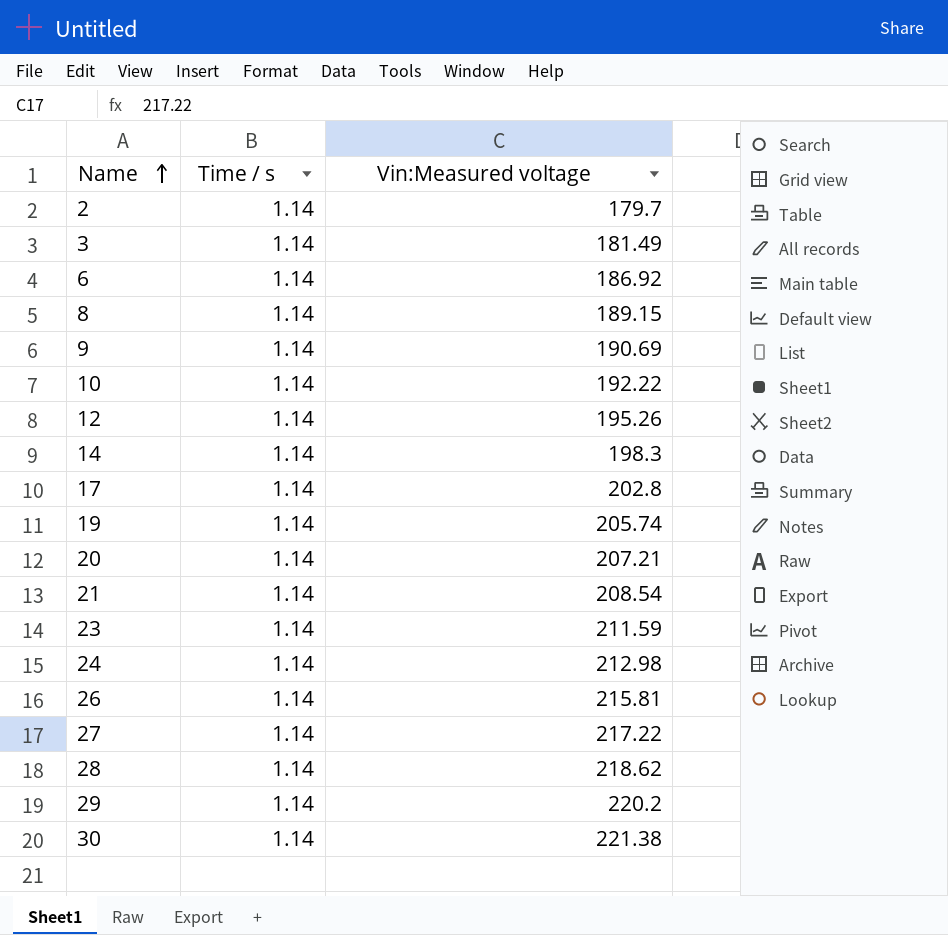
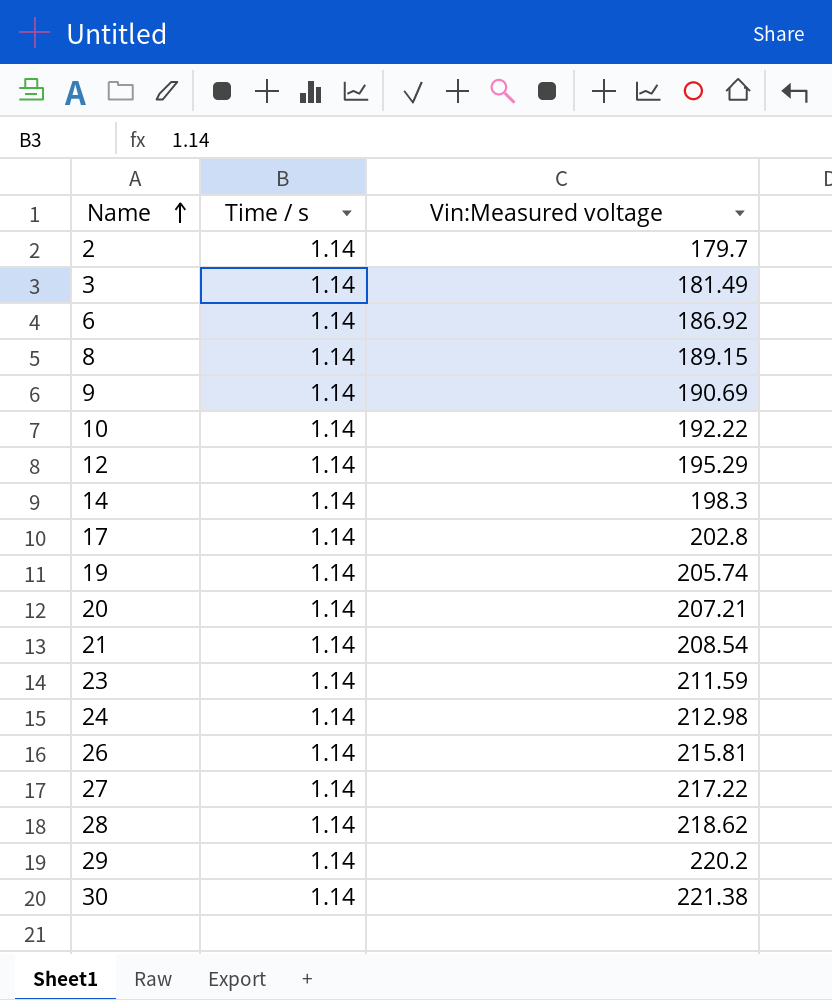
12 | Vin:Measured voltage: 195.26 -> 195.29

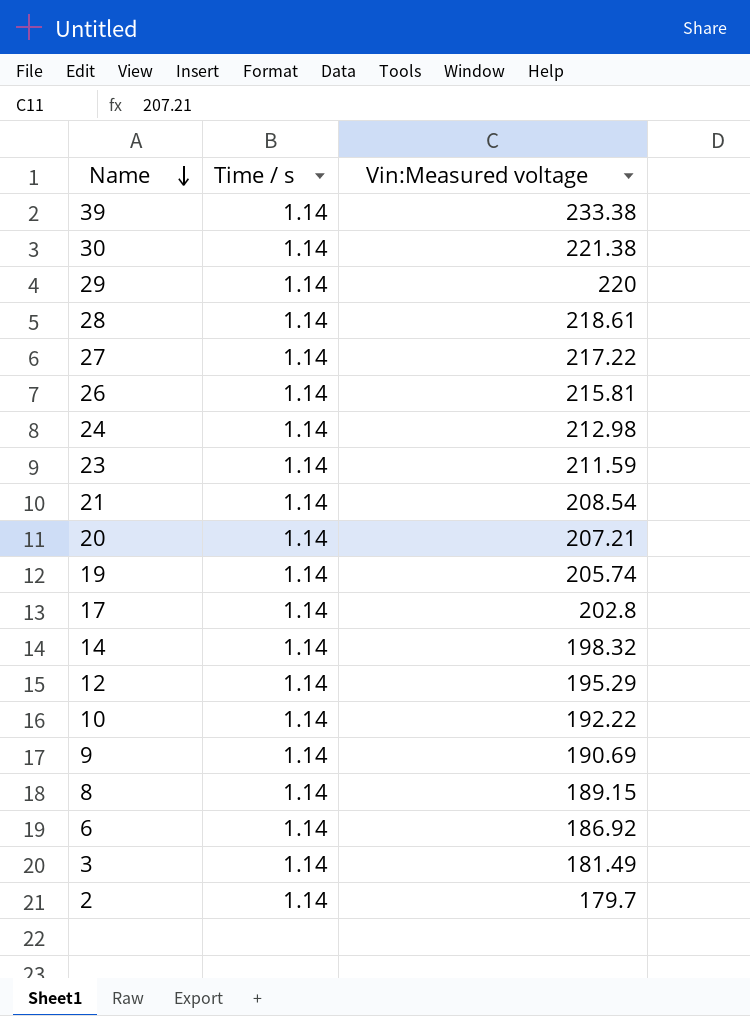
row order: Name ascending -> Name descending
row 39: none -> 1.14 | 233.38
29 | Vin:Measured voltage: 220.2 -> 220
28 | Vin:Measured voltage: 218.62 -> 218.61
14 | Vin:Measured voltage: 198.3 -> 198.32

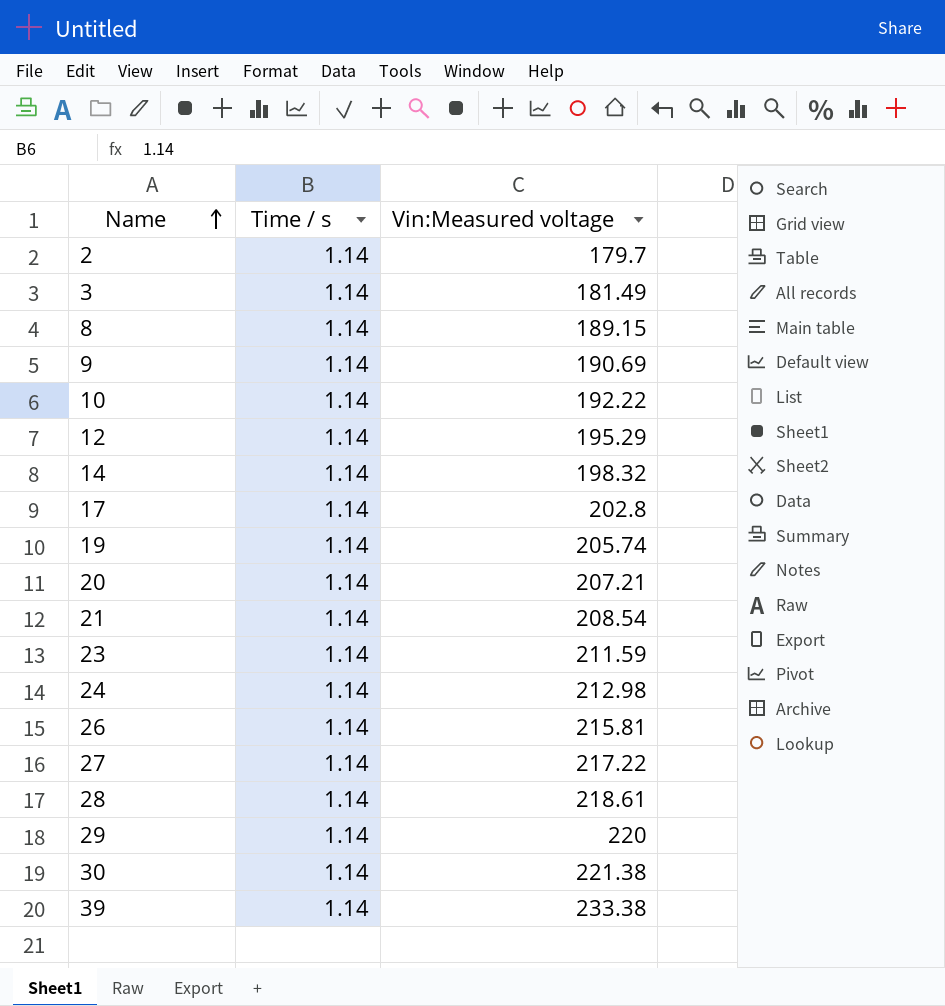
row order: Name descending -> Name ascending
row 6: 1.14 | 186.92 -> none

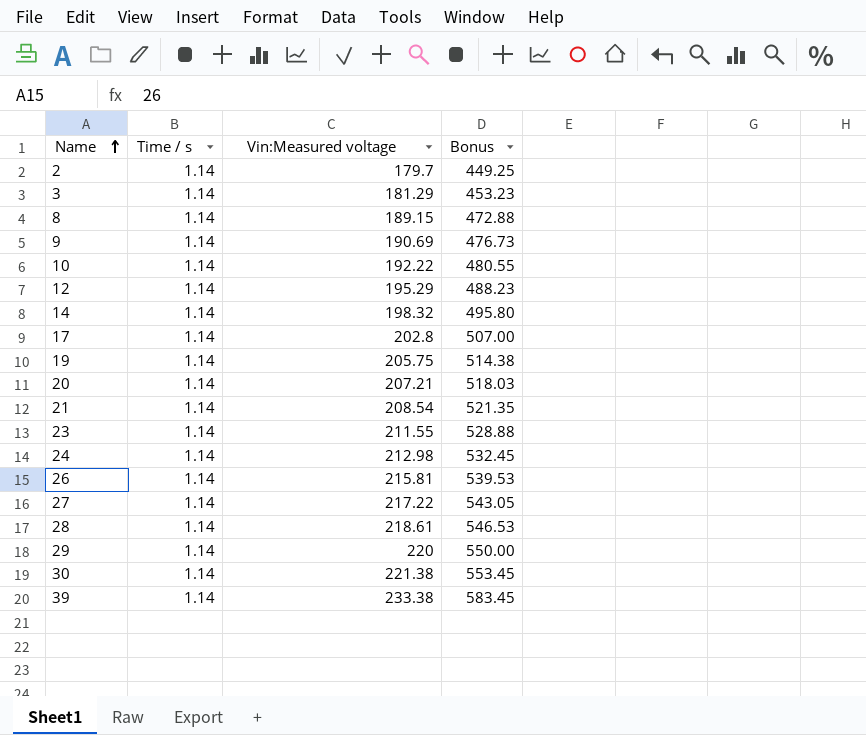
column Bonus | formula: none -> [Vin:Measured voltage] * 2.5
3 | Vin:Measured voltage: 181.49 -> 181.29
19 | Vin:Measured voltage: 205.74 -> 205.75
23 | Vin:Measured voltage: 211.59 -> 211.55

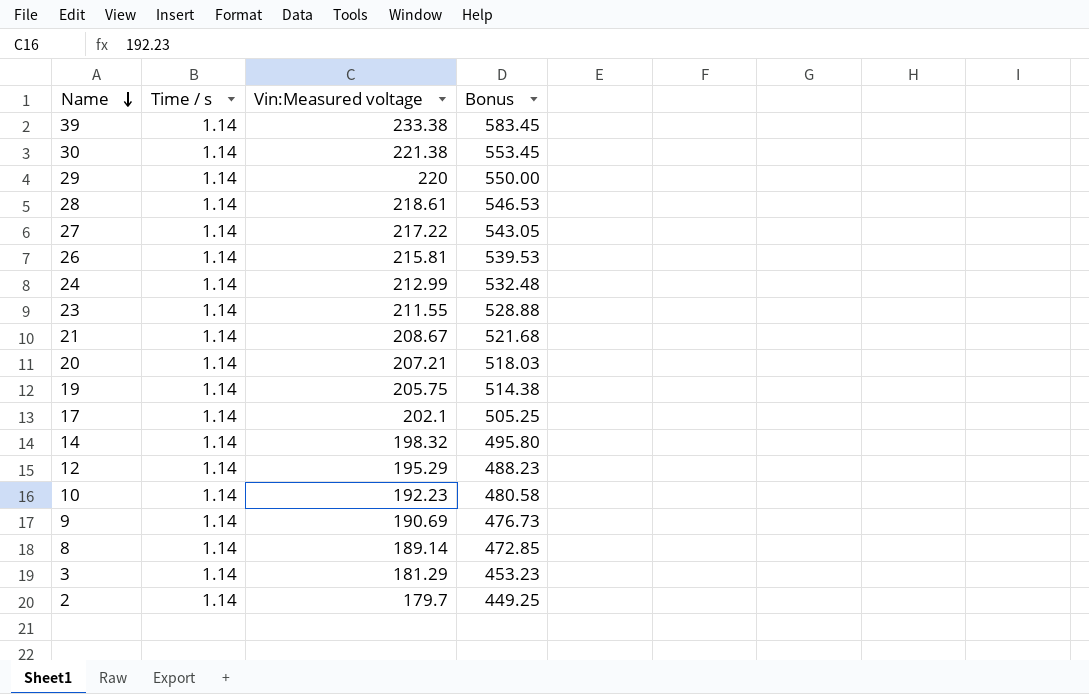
row order: Name ascending -> Name descending
24 | Vin:Measured voltage: 212.98 -> 212.99
24 | Bonus: 532.45 -> 532.48
21 | Vin:Measured voltage: 208.54 -> 208.67
21 | Bonus: 521.35 -> 521.68
17 | Vin:Measured voltage: 202.8 -> 202.1
17 | Bonus: 507.00 -> 505.25
10 | Vin:Measured voltage: 192.22 -> 192.23
10 | Bonus: 480.55 -> 480.58
8 | Vin:Measured voltage: 189.15 -> 189.14
8 | Bonus: 472.88 -> 472.85

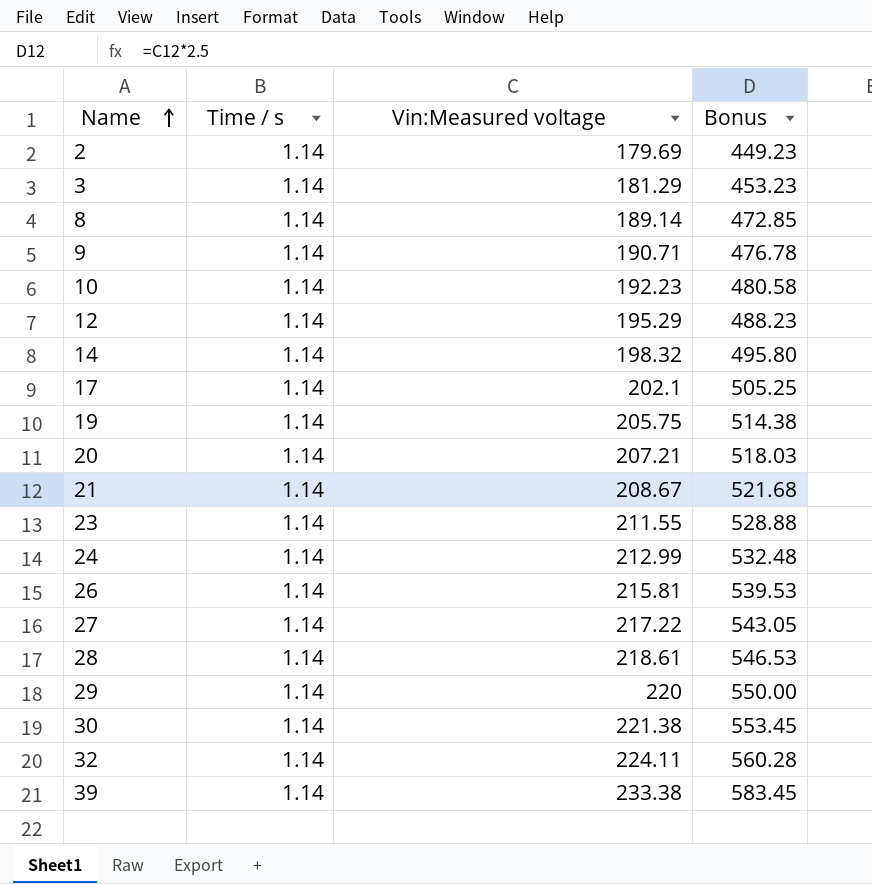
row order: Name descending -> Name ascending
2 | Vin:Measured voltage: 179.7 -> 179.69
2 | Bonus: 449.25 -> 449.23
9 | Vin:Measured voltage: 190.69 -> 190.71
9 | Bonus: 476.73 -> 476.78
row 32: none -> 1.14 | 224.11 | 560.28

